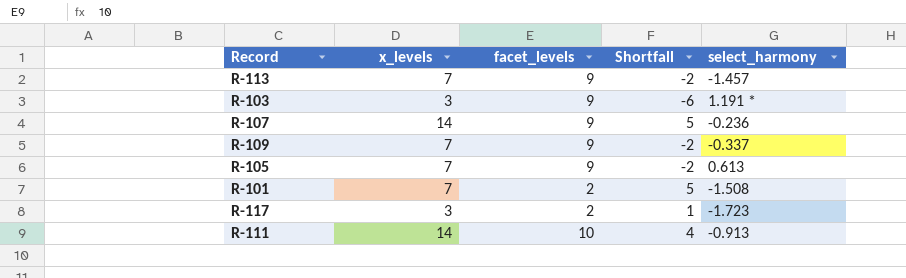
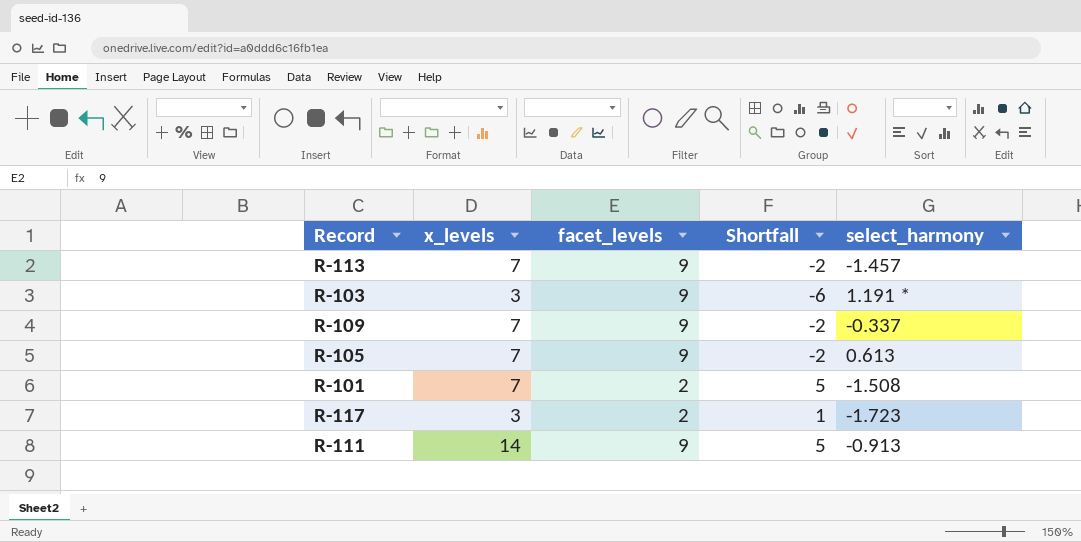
row R-107: 14 | 9 | 5 | -0.236 -> none
R-111 | facet_levels: 10 -> 9
R-111 | Shortfall: 4 -> 5

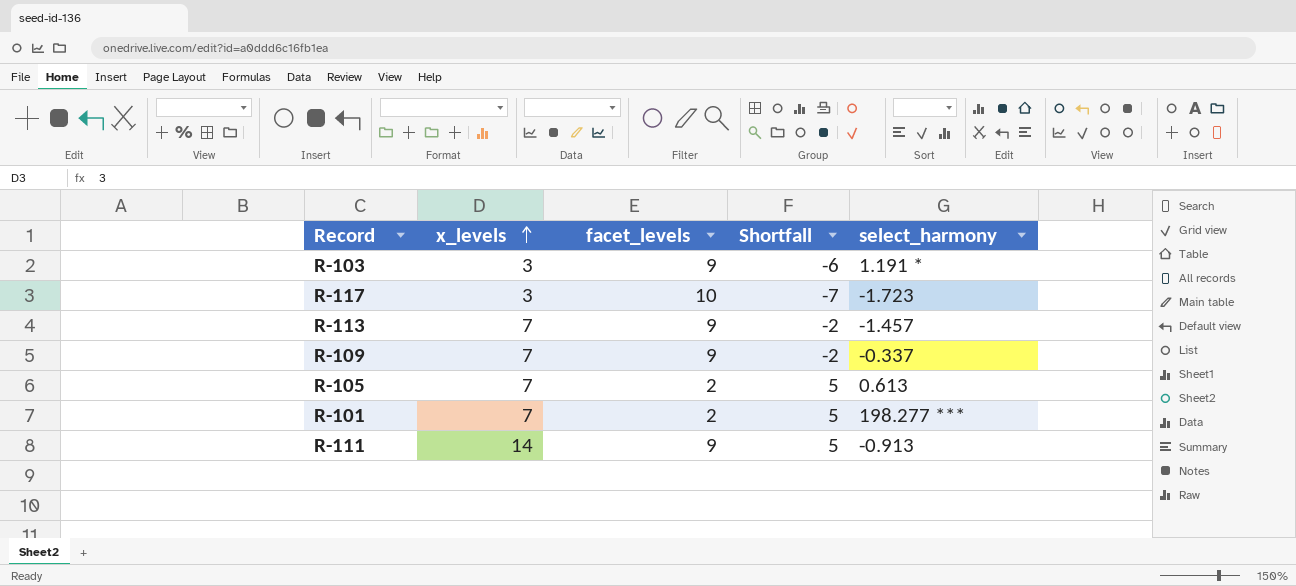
row order: none -> x_levels ascending
R-117 | facet_levels: 2 -> 10
R-117 | Shortfall: 1 -> -7
R-105 | facet_levels: 9 -> 2
R-105 | Shortfall: -2 -> 5
R-101 | select_harmony: -1.508 -> 198.277 ***

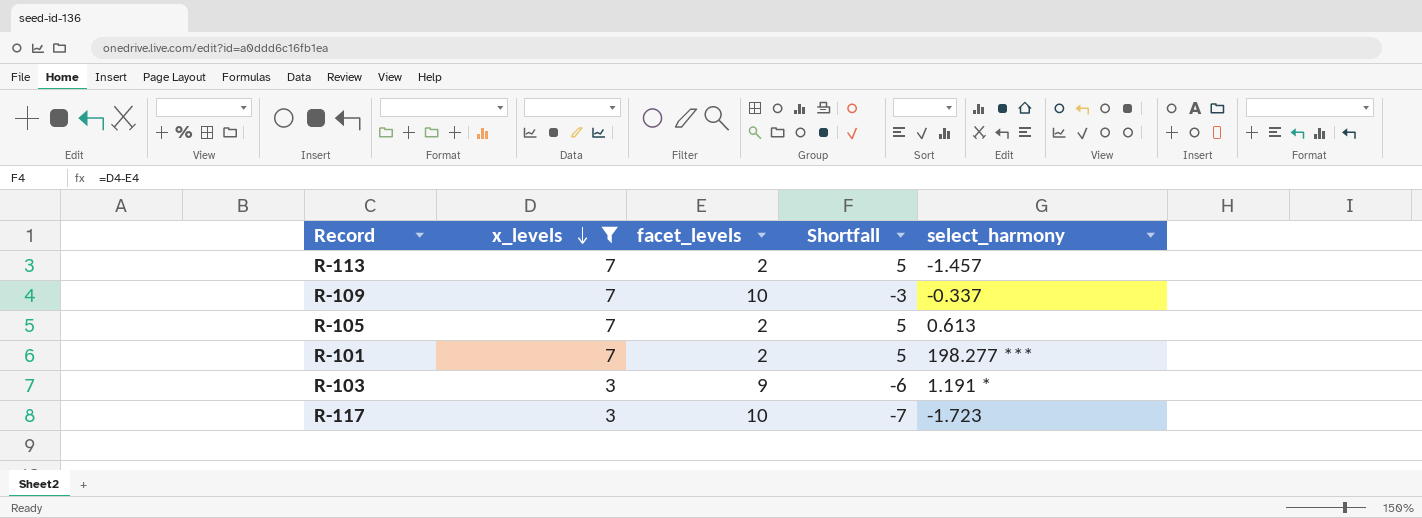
filter: none -> x_levels != 14
row order: x_levels ascending -> x_levels descending
R-113 | facet_levels: 9 -> 2
R-113 | Shortfall: -2 -> 5
R-109 | facet_levels: 9 -> 10
R-109 | Shortfall: -2 -> -3

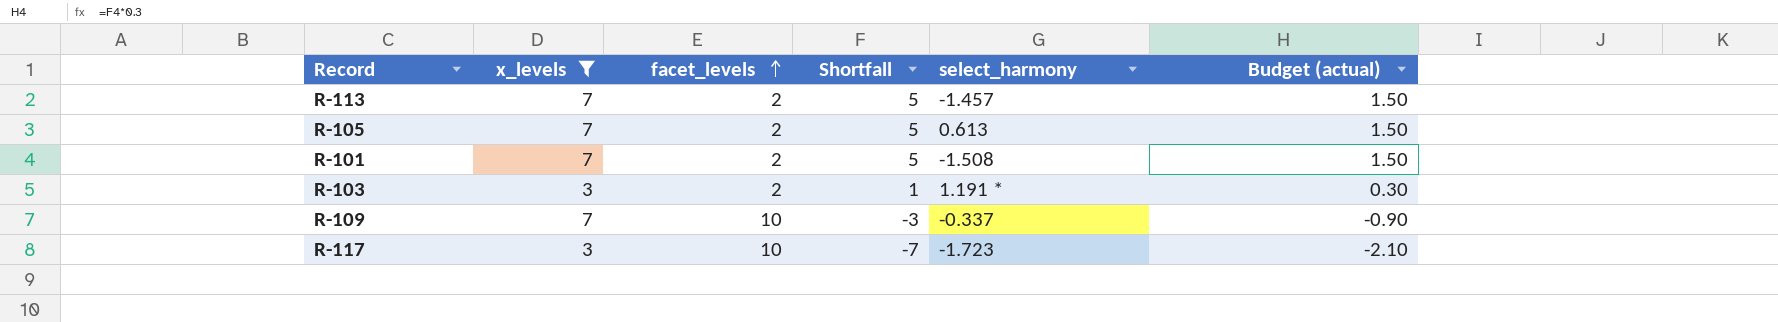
row order: x_levels descending -> facet_levels ascending
column Budget (actual) | formula: none -> [Shortfall] * 0.3
R-101 | select_harmony: 198.277 *** -> -1.508
R-103 | facet_levels: 9 -> 2
R-103 | Shortfall: -6 -> 1

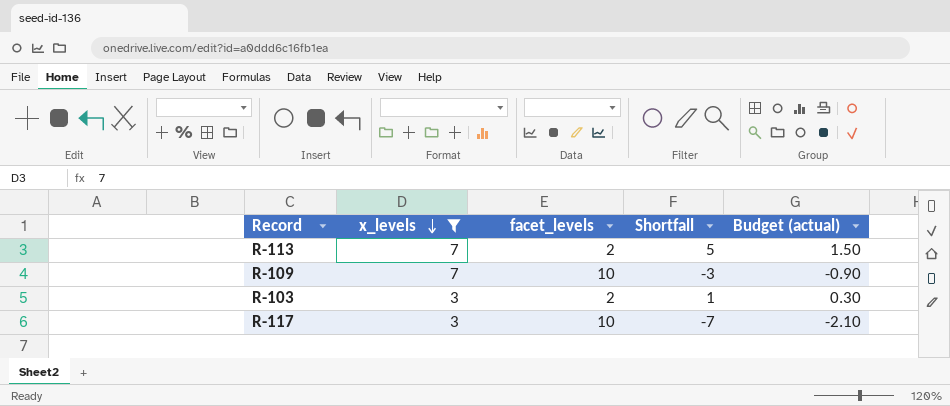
row order: facet_levels ascending -> x_levels descending
column select_harmony | position: 5 -> none
row R-105: 7 | 2 | 5 | 0.613 | 1.50 -> none
row R-101: 7 | 2 | 5 | -1.508 | 1.50 -> none

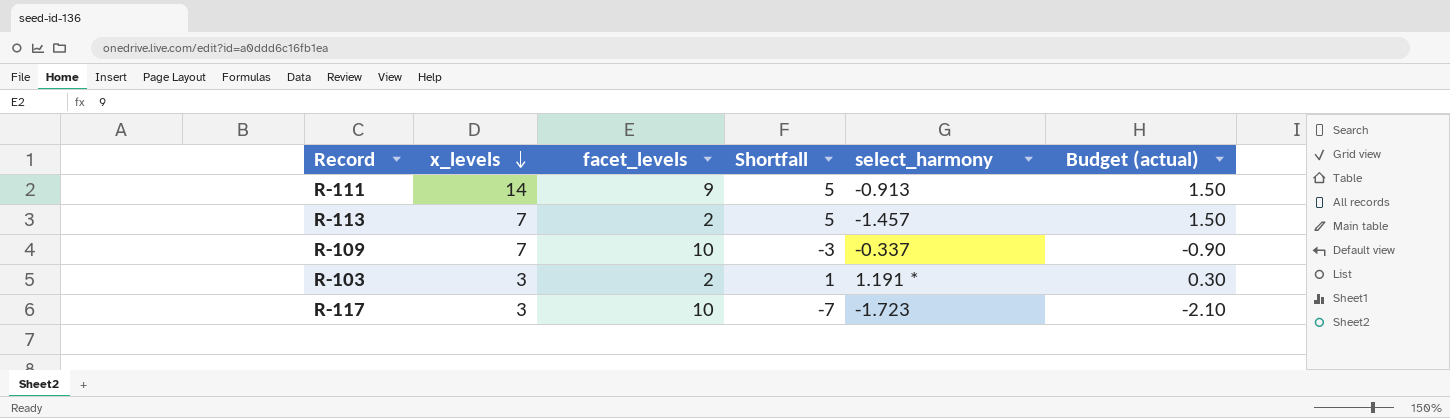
filter: x_levels != 14 -> none
column select_harmony | position: none -> 5

